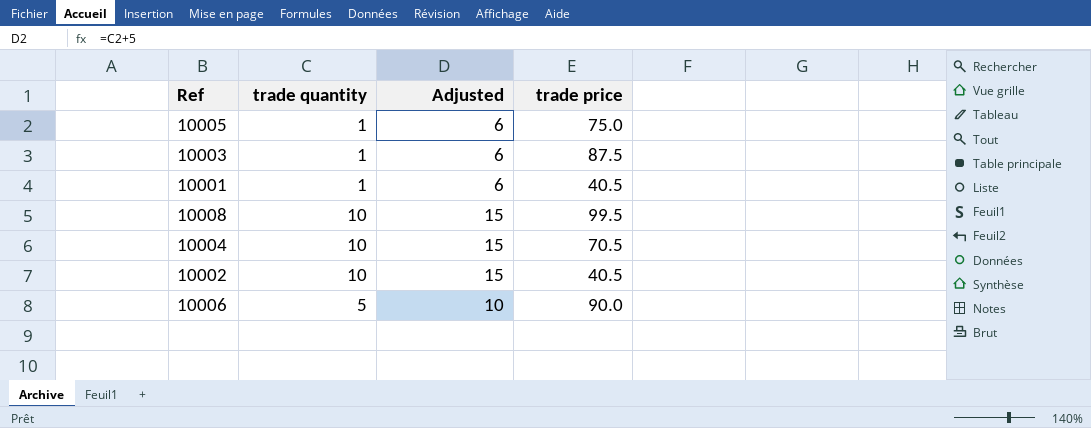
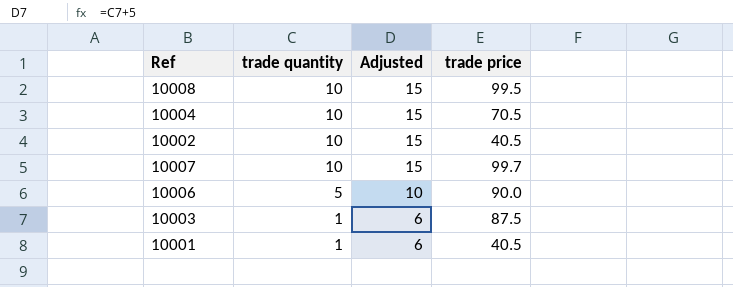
row order: none -> trade quantity descending
row 10005: 1 | 6 | 75.0 -> none
row 10007: none -> 10 | 15 | 99.7

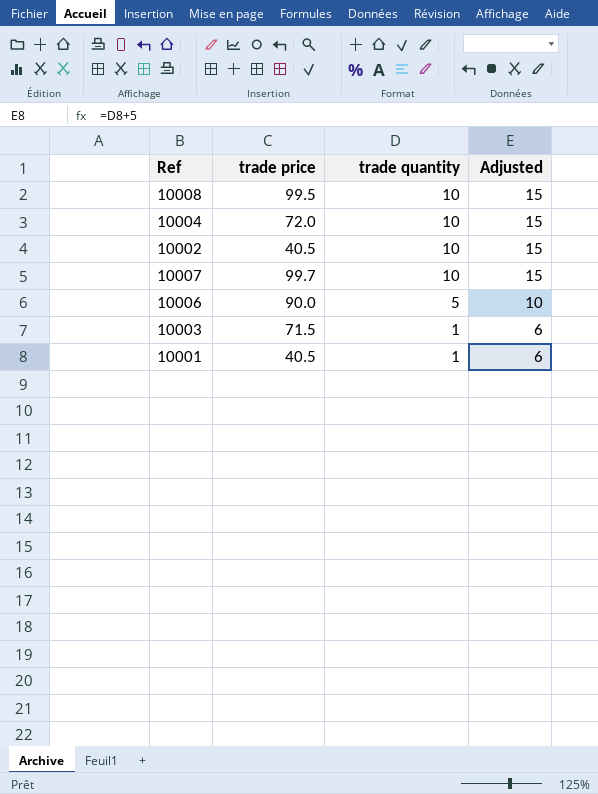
column trade price | position: 4 -> 2
10004 | trade price: 70.5 -> 72.0
10003 | trade price: 87.5 -> 71.5

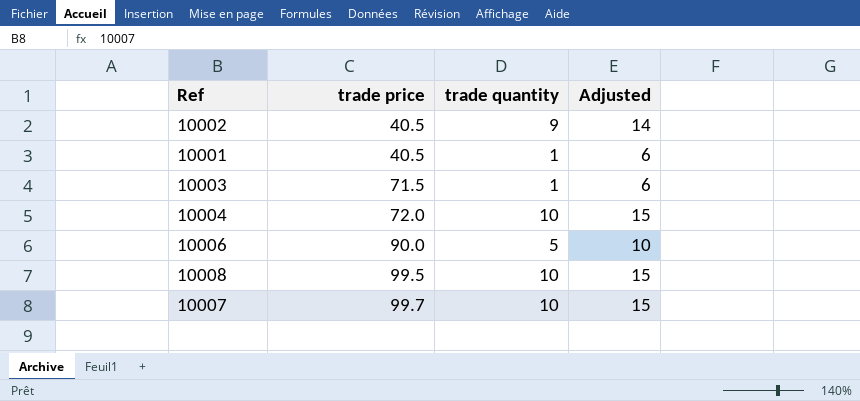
row order: trade quantity descending -> trade price ascending
10002 | trade quantity: 10 -> 9
10002 | Adjusted: 15 -> 14

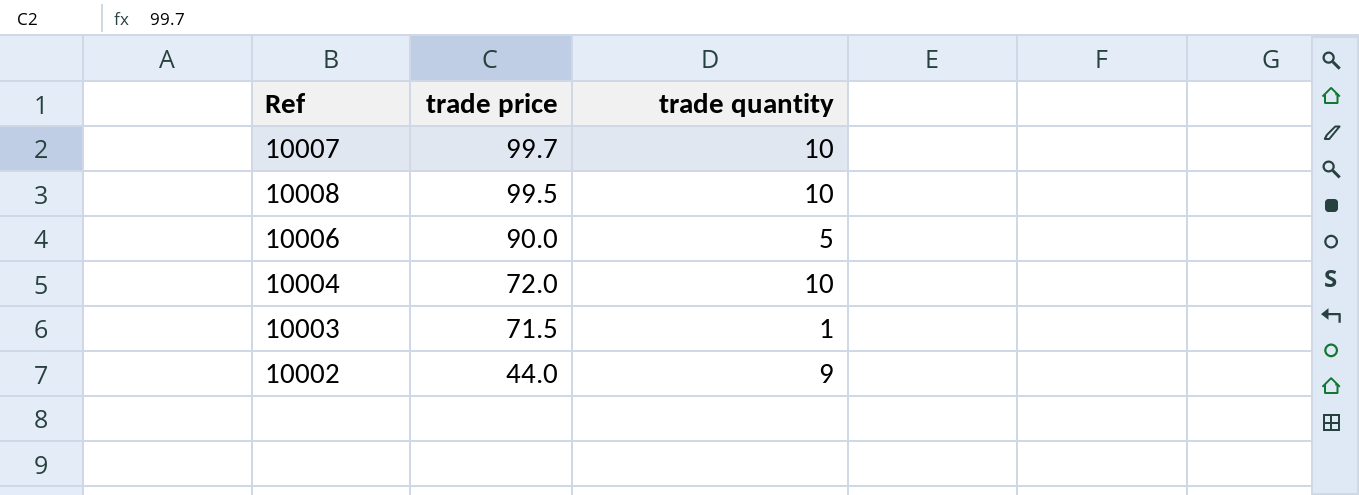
row order: trade price ascending -> trade price descending
column Adjusted | formula: [trade quantity] + 5 -> none
row 10001: 40.5 | 1 | 6 -> none
10002 | trade price: 40.5 -> 44.0

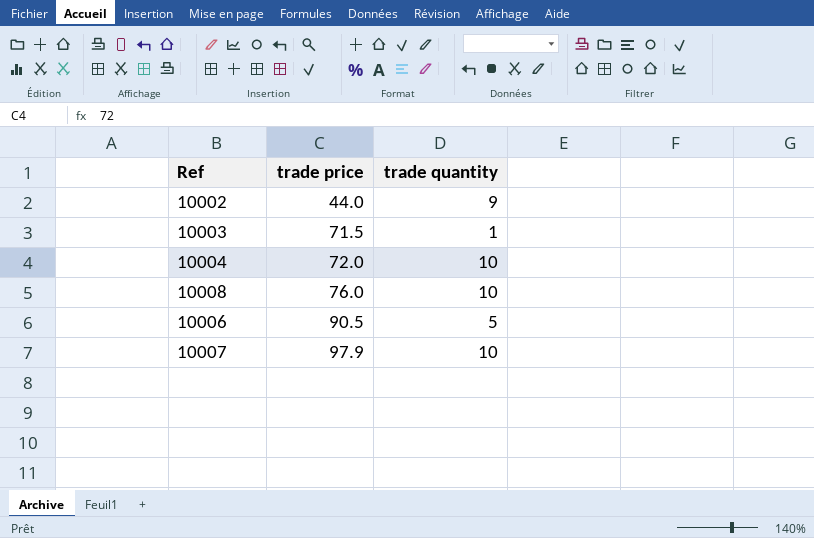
row order: trade price descending -> trade price ascending
10008 | trade price: 99.5 -> 76.0
10006 | trade price: 90.0 -> 90.5
10007 | trade price: 99.7 -> 97.9

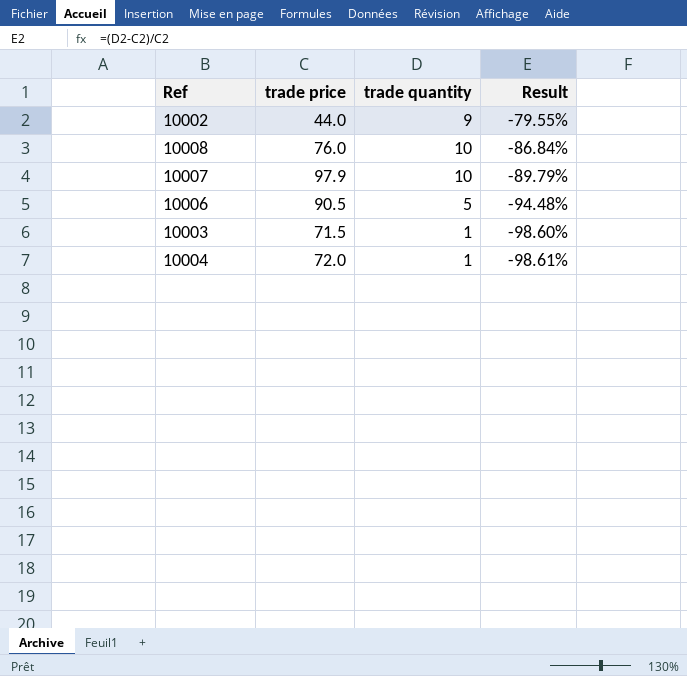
row order: trade price ascending -> Result descending
column Result | formula: none -> ([trade quantity] - [trade price]) / [trade price]
10004 | trade quantity: 10 -> 1

